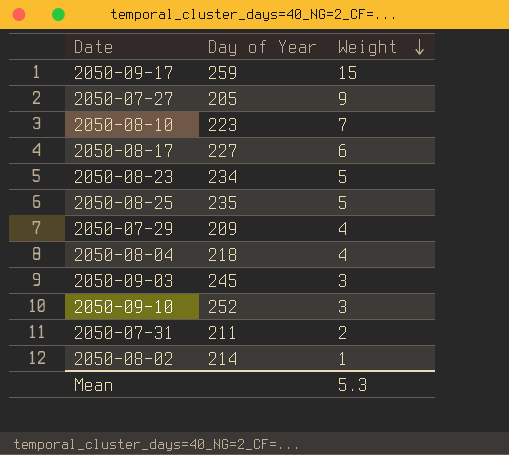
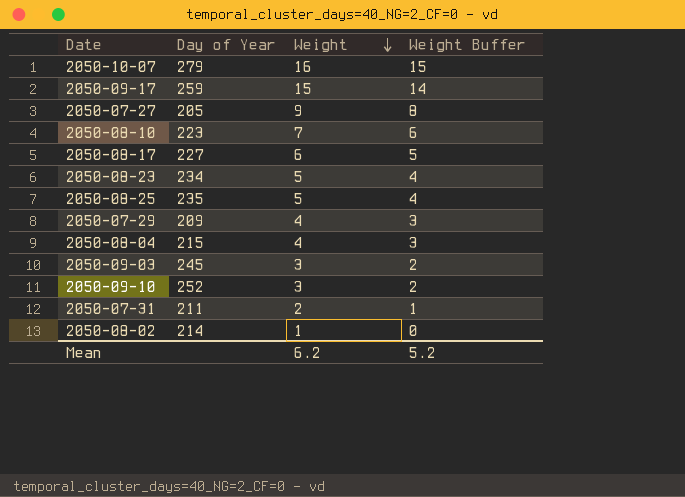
column Weight Buffer | formula: none -> [Weight] - 1
row 2050-10-07: none -> 279 | 16 | 15
2050-08-04 | Day of Year: 218 -> 215
Mean | Weight: 5.3 -> 6.2

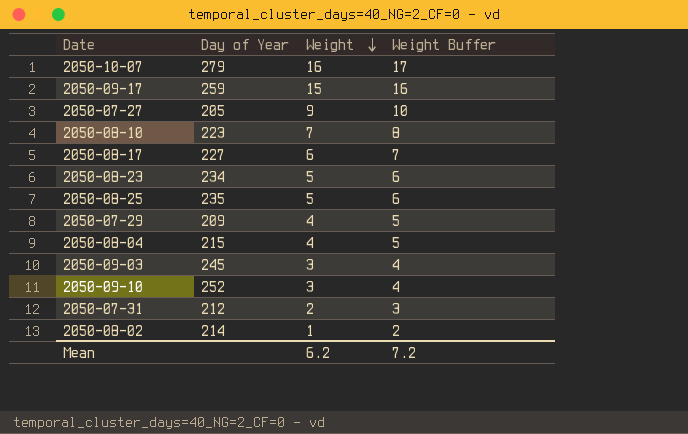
column Weight Buffer | formula: [Weight] - 1 -> [Weight] + 1
2050-07-31 | Day of Year: 211 -> 212
Mean | Weight Buffer: 5.2 -> 7.2

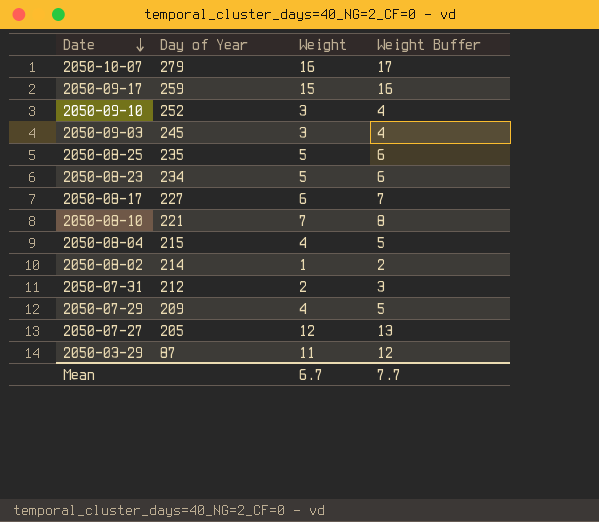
row order: Weight descending -> Date descending
2050-08-10 | Day of Year: 223 -> 221
2050-07-27 | Weight: 9 -> 12
2050-07-27 | Weight Buffer: 10 -> 13
row 2050-03-29: none -> 87 | 11 | 12
Mean | Weight: 6.2 -> 6.7
Mean | Weight Buffer: 7.2 -> 7.7

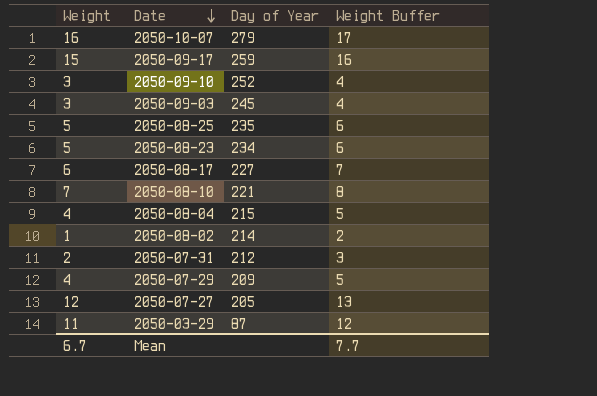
column Weight | position: 3 -> 1

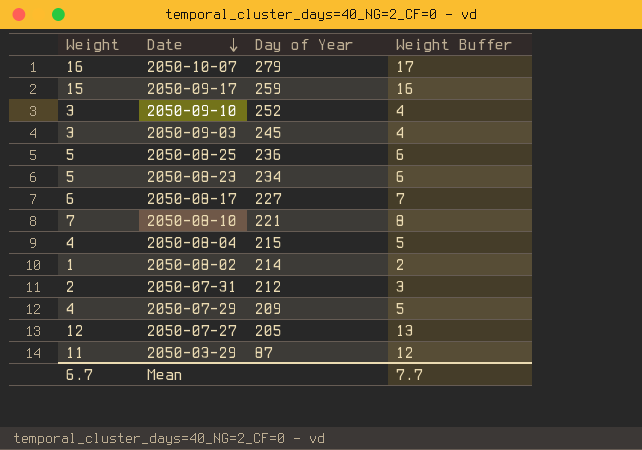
2050-08-25 | Day of Year: 235 -> 236

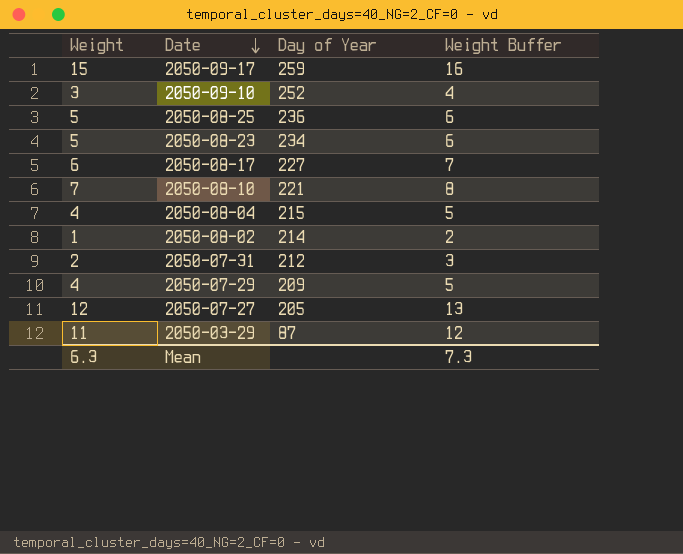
row 2050-10-07: 16 | 279 | 17 -> none
row 2050-09-03: 3 | 245 | 4 -> none
Mean | Weight: 6.7 -> 6.3
Mean | Weight Buffer: 7.7 -> 7.3

